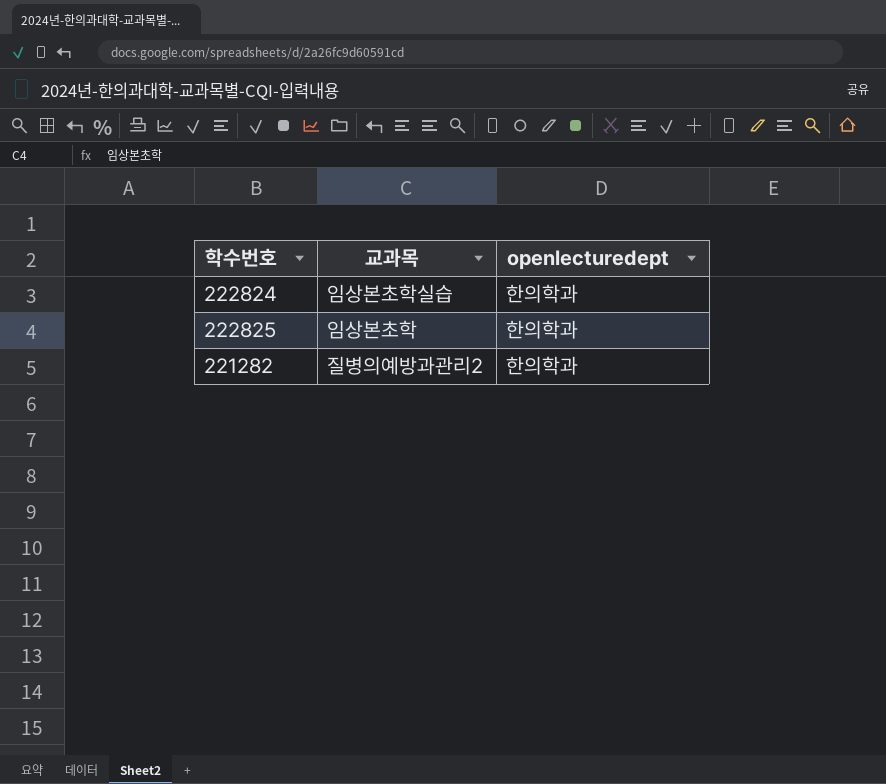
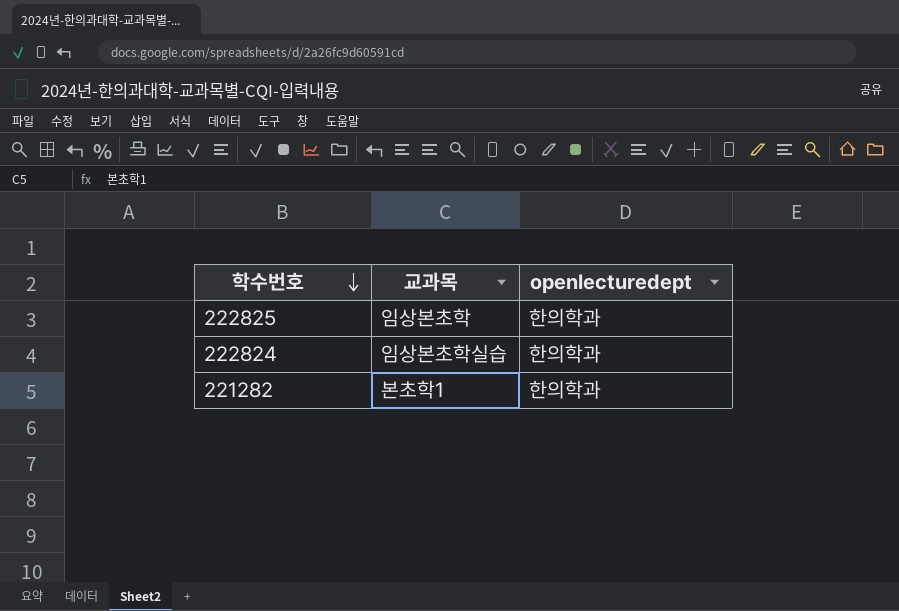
row order: none -> 학수번호 descending
221282 | 교과목: 질병의예방과관리2 -> 본초학1

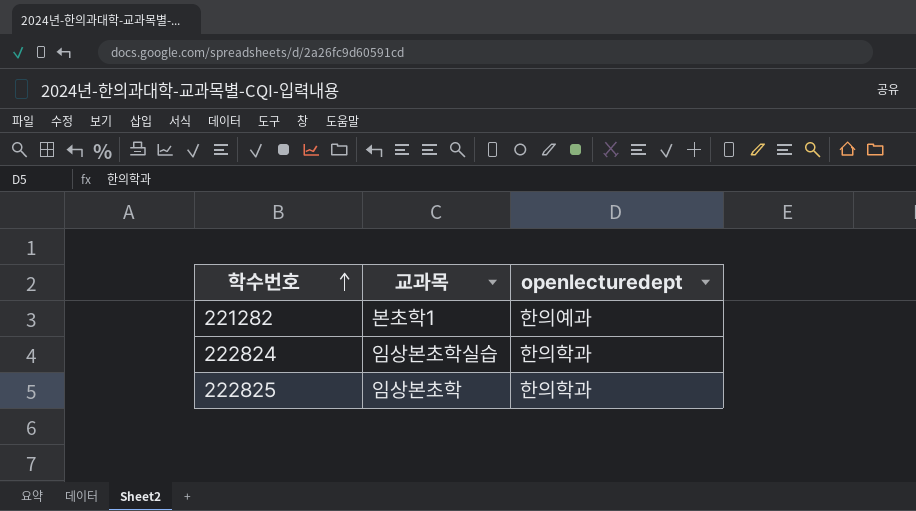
row order: 학수번호 descending -> 학수번호 ascending
221282 | openlecturedept: 한의학과 -> 한의예과

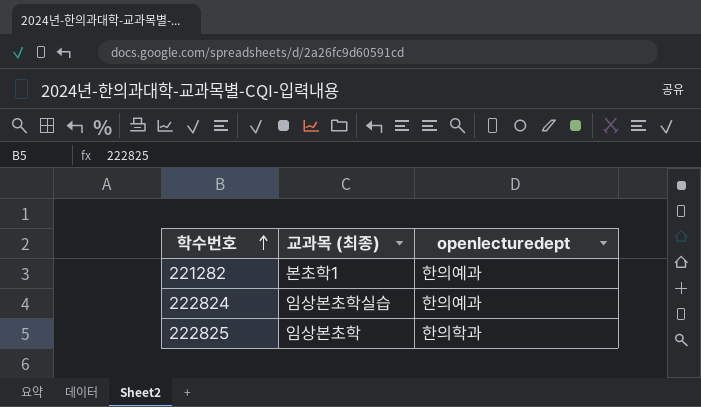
column name: 교과목 -> 교과목 (최종)
222824 | openlecturedept: 한의학과 -> 한의예과

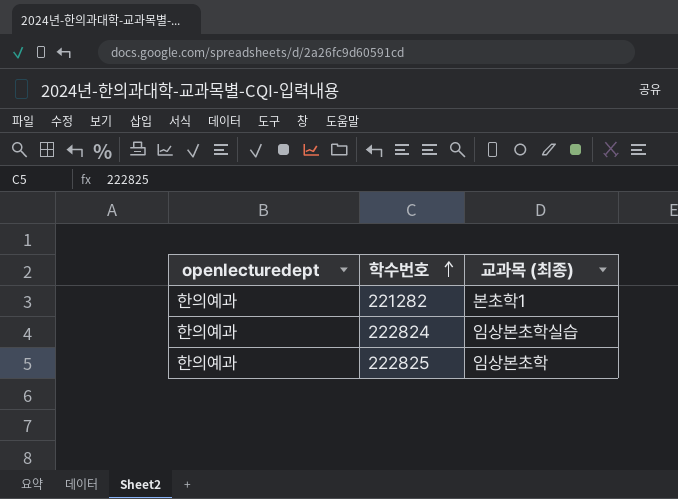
column openlecturedept | position: 3 -> 1
222825 | openlecturedept: 한의학과 -> 한의예과

